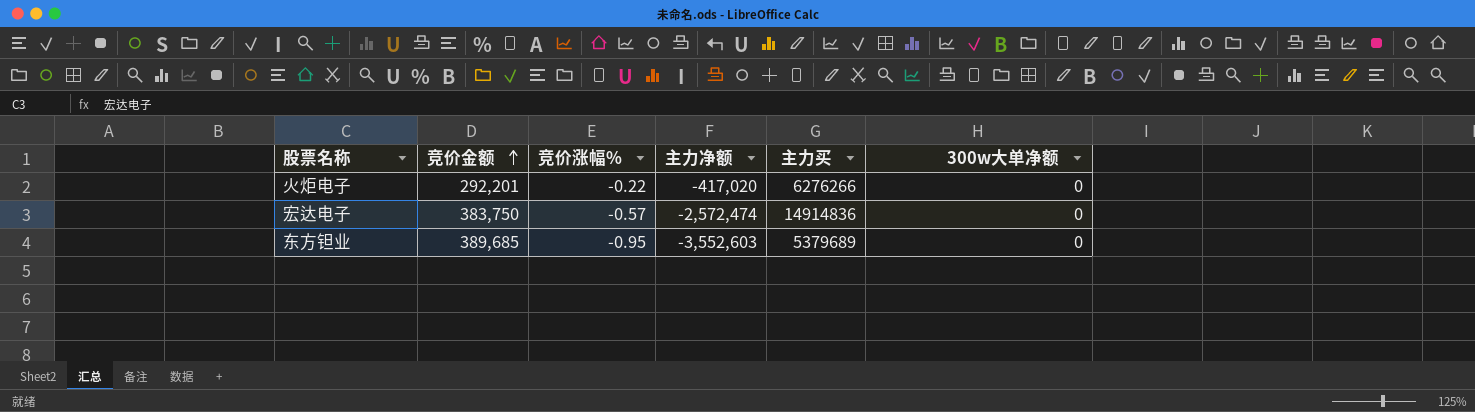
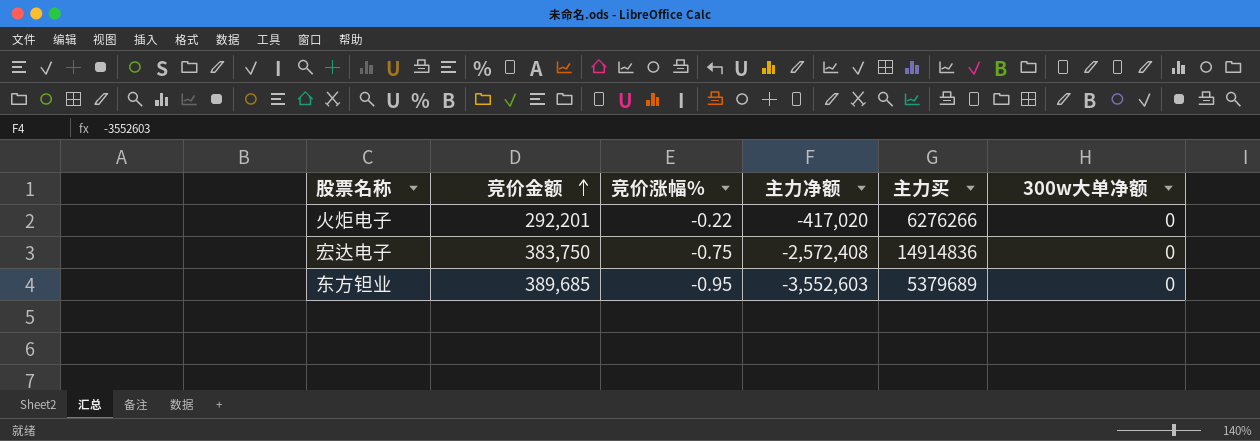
宏达电子 | 竞价涨幅%: -0.57 -> -0.75
宏达电子 | 主力净额: -2,572,474 -> -2,572,408

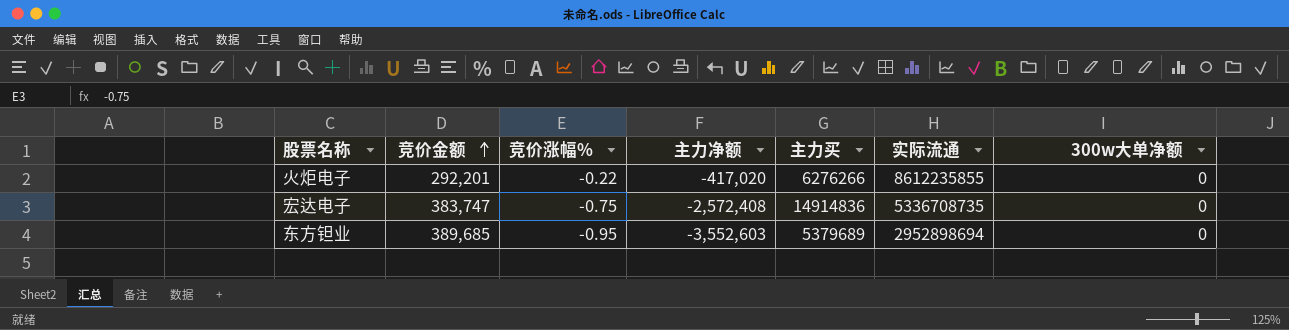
column 实际流通 | position: none -> 6
宏达电子 | 竞价金额: 383,750 -> 383,747

